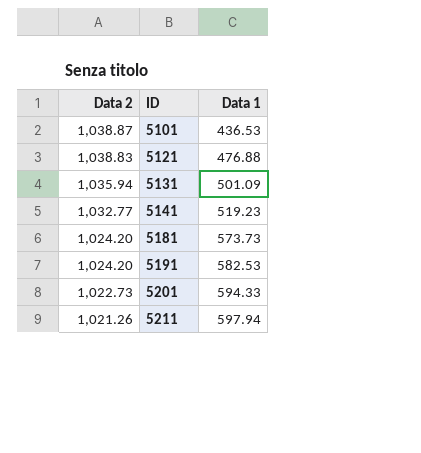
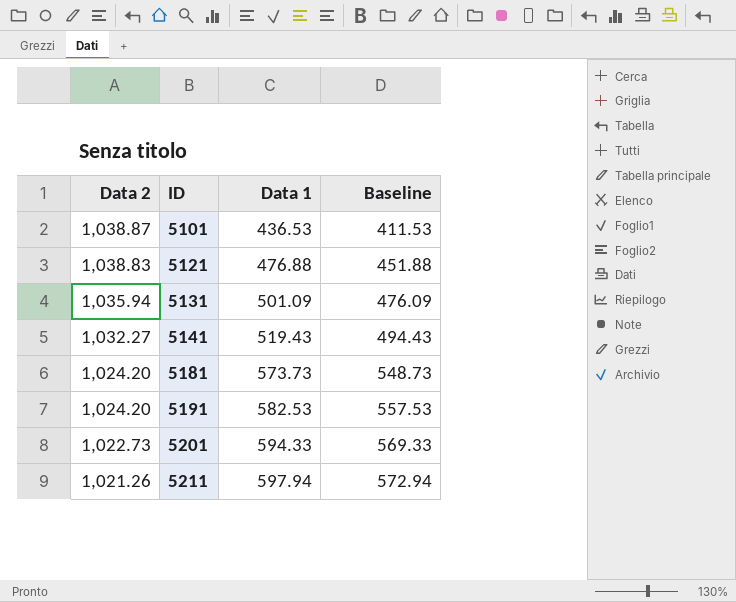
column Baseline | formula: none -> [Data 1] - 25
5141 | Data 2: 1,032.77 -> 1,032.27
5141 | Data 1: 519.23 -> 519.43

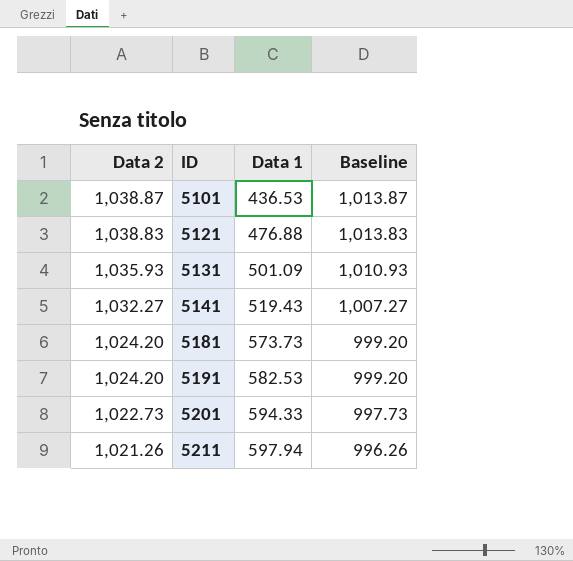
column Baseline | formula: [Data 1] - 25 -> [Data 2] - 25
5131 | Data 2: 1,035.94 -> 1,035.93

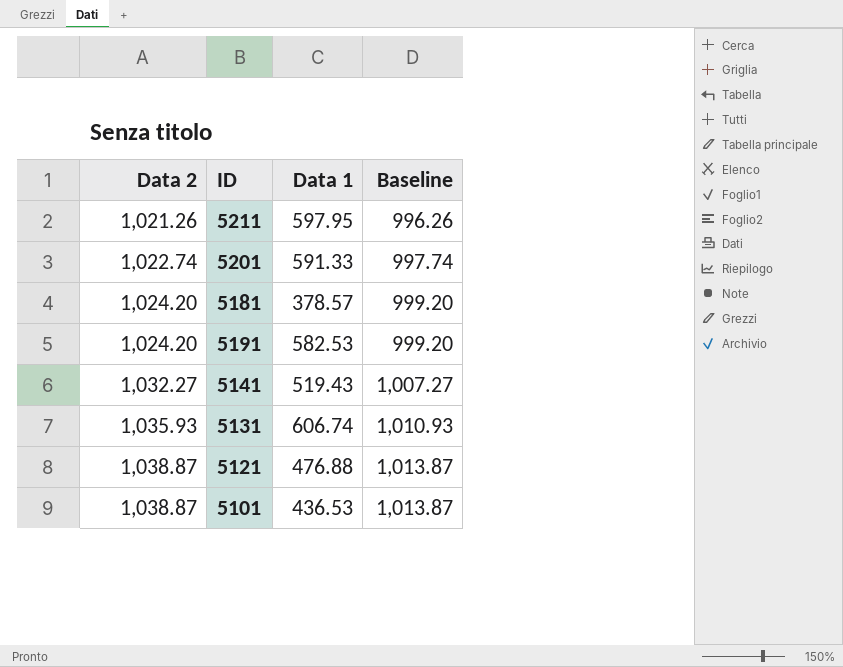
row order: Data 2 descending -> Data 2 ascending
5211 | Data 1: 597.94 -> 597.95
5201 | Data 2: 1,022.73 -> 1,022.74
5201 | Data 1: 594.33 -> 591.33
5201 | Baseline: 997.73 -> 997.74
5181 | Data 1: 573.73 -> 378.57
5131 | Data 1: 501.09 -> 606.74
5121 | Data 2: 1,038.83 -> 1,038.87
5121 | Baseline: 1,013.83 -> 1,013.87

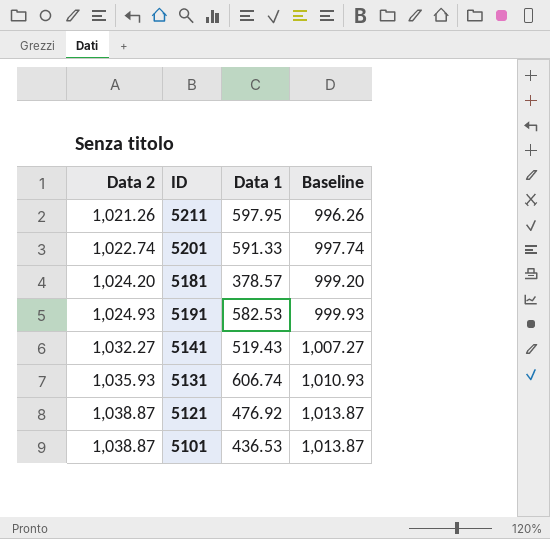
5191 | Data 2: 1,024.20 -> 1,024.93
5191 | Baseline: 999.20 -> 999.93
5121 | Data 1: 476.88 -> 476.92

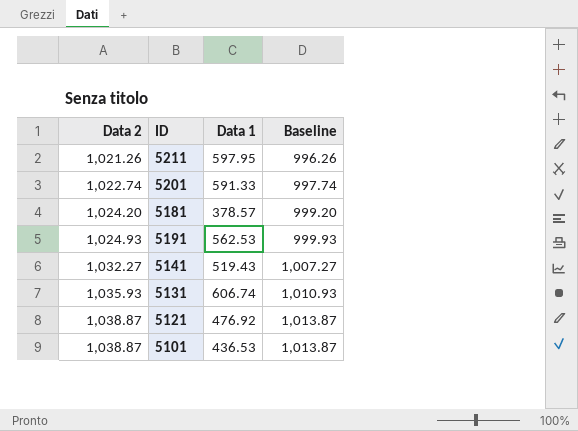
5191 | Data 1: 582.53 -> 562.53

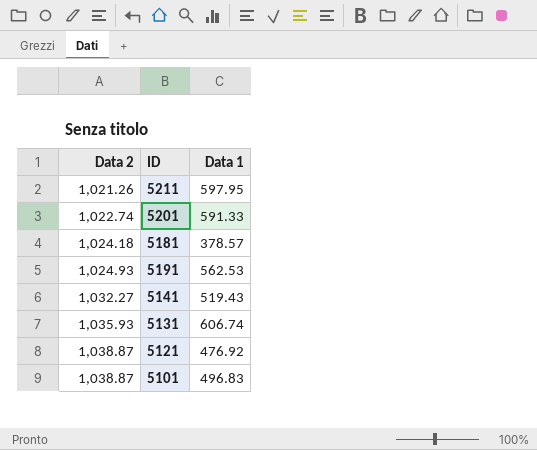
column Baseline | formula: [Data 2] - 25 -> none
5181 | Data 2: 1,024.20 -> 1,024.18
5101 | Data 1: 436.53 -> 496.83

